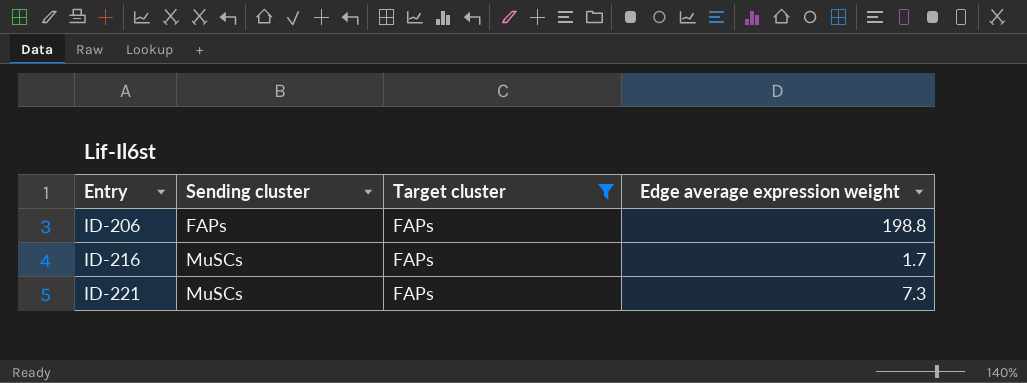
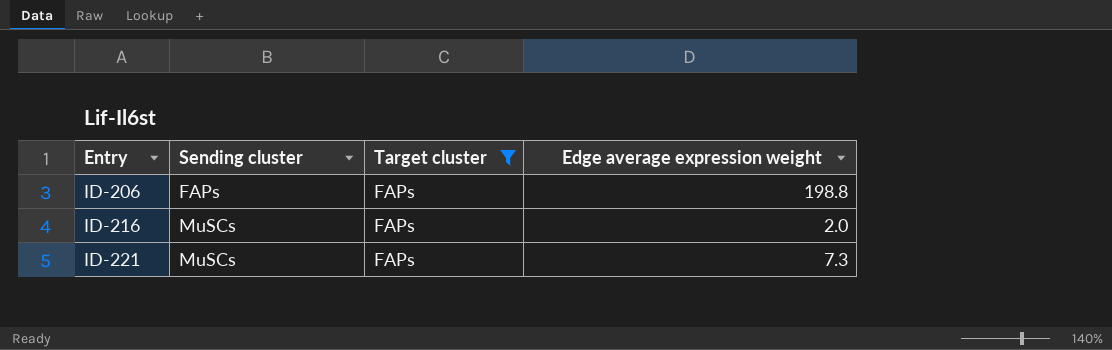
ID-216 | Edge average expression weight: 1.7 -> 2.0

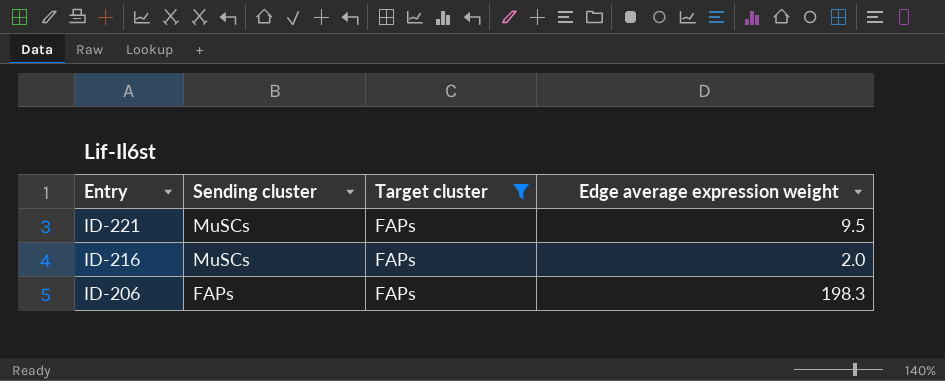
row order: Entry ascending -> Entry descending
ID-221 | Edge average expression weight: 7.3 -> 9.5
ID-206 | Edge average expression weight: 198.8 -> 198.3

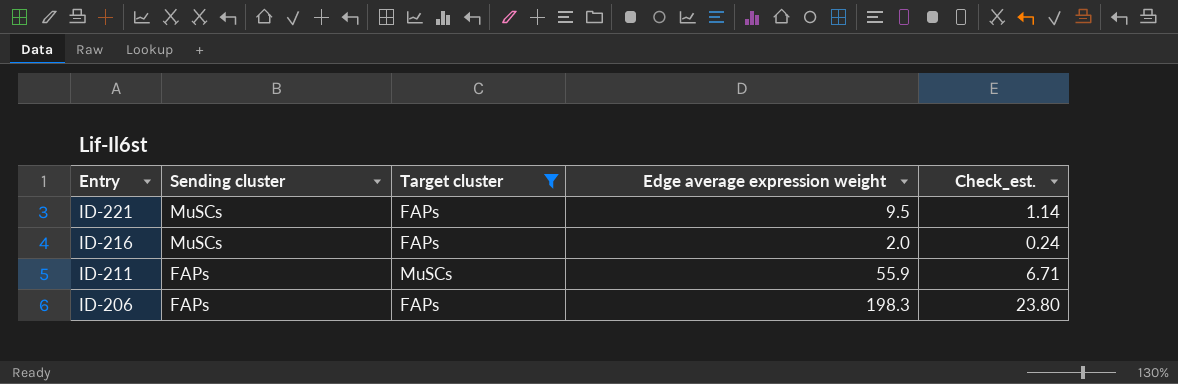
column Check_est. | formula: none -> [Edge average expression weight] * 0.12
row ID-211: none -> FAPs | MuSCs | 55.9 | 6.71

